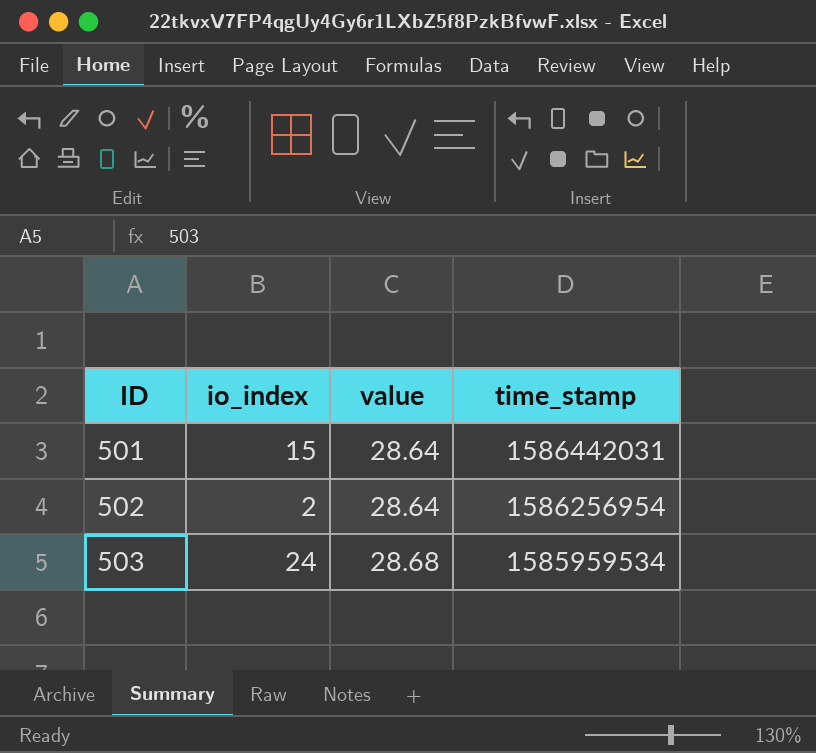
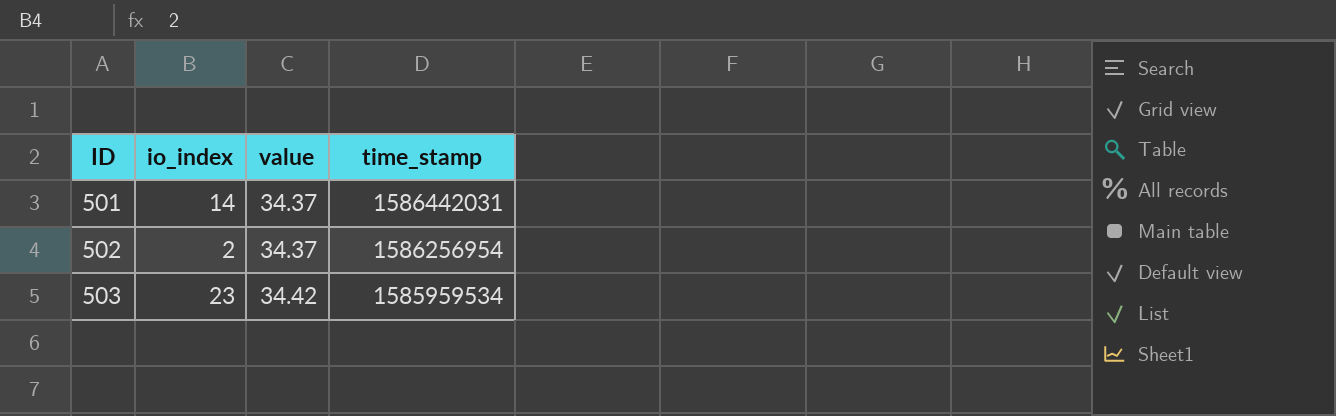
501 | io_index: 15 -> 14
501 | value: 28.64 -> 34.37
502 | value: 28.64 -> 34.37
503 | io_index: 24 -> 23
503 | value: 28.68 -> 34.42

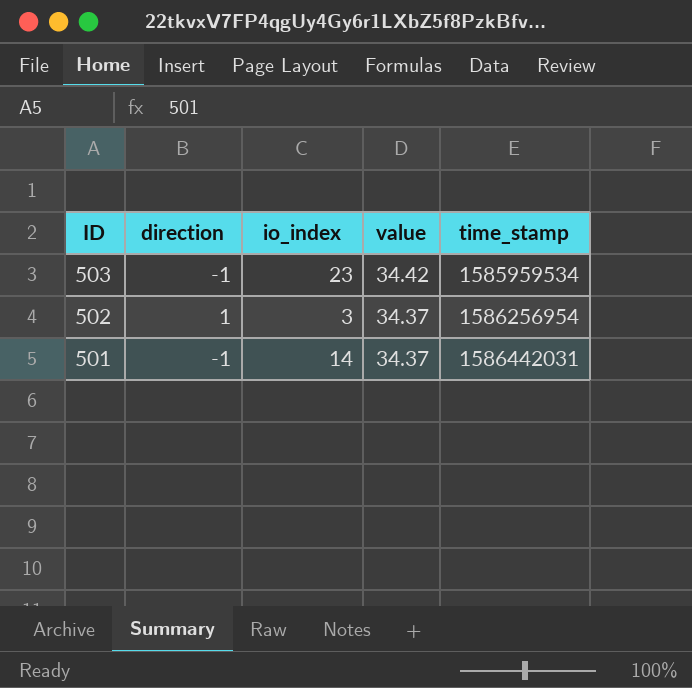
row order: ID ascending -> ID descending
column direction | position: none -> 2
502 | io_index: 2 -> 3

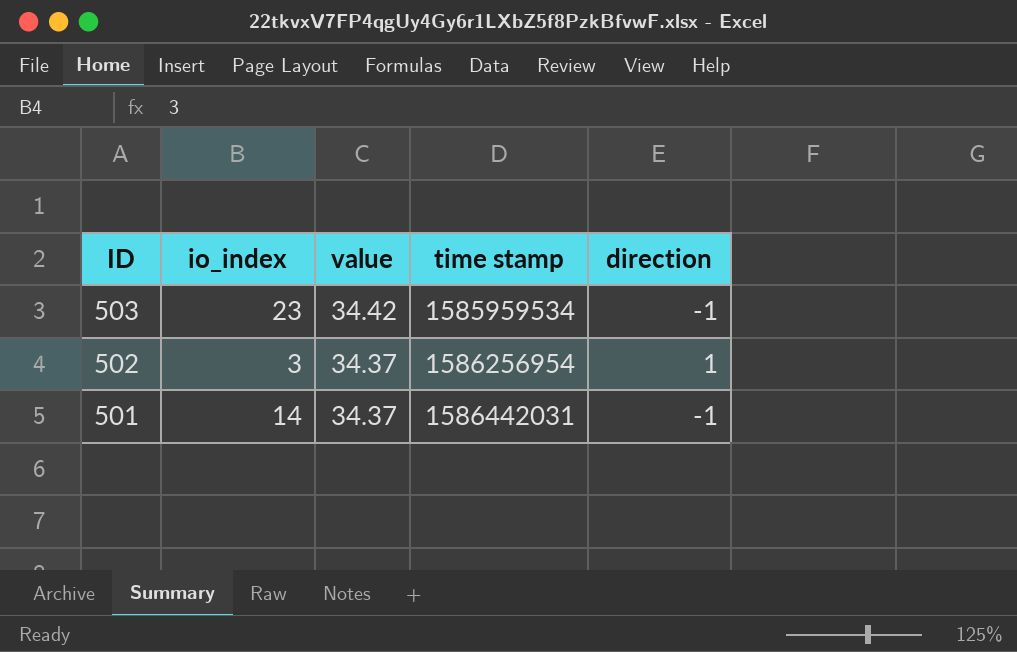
column name: time_stamp -> time stamp
column direction | position: 2 -> 5

